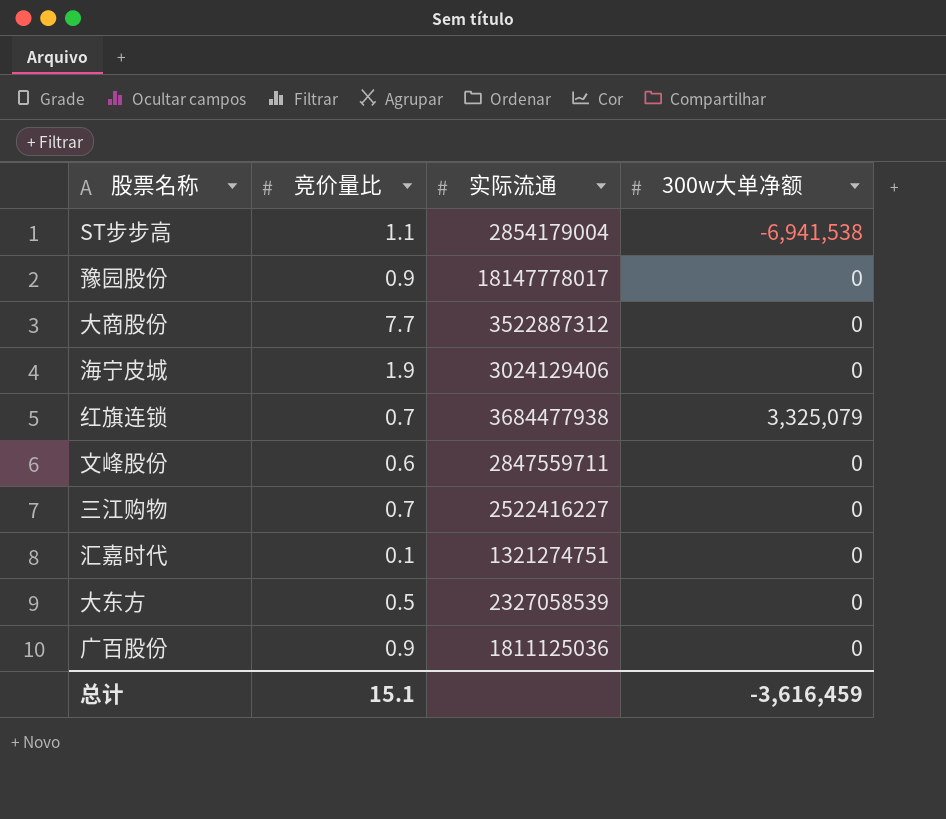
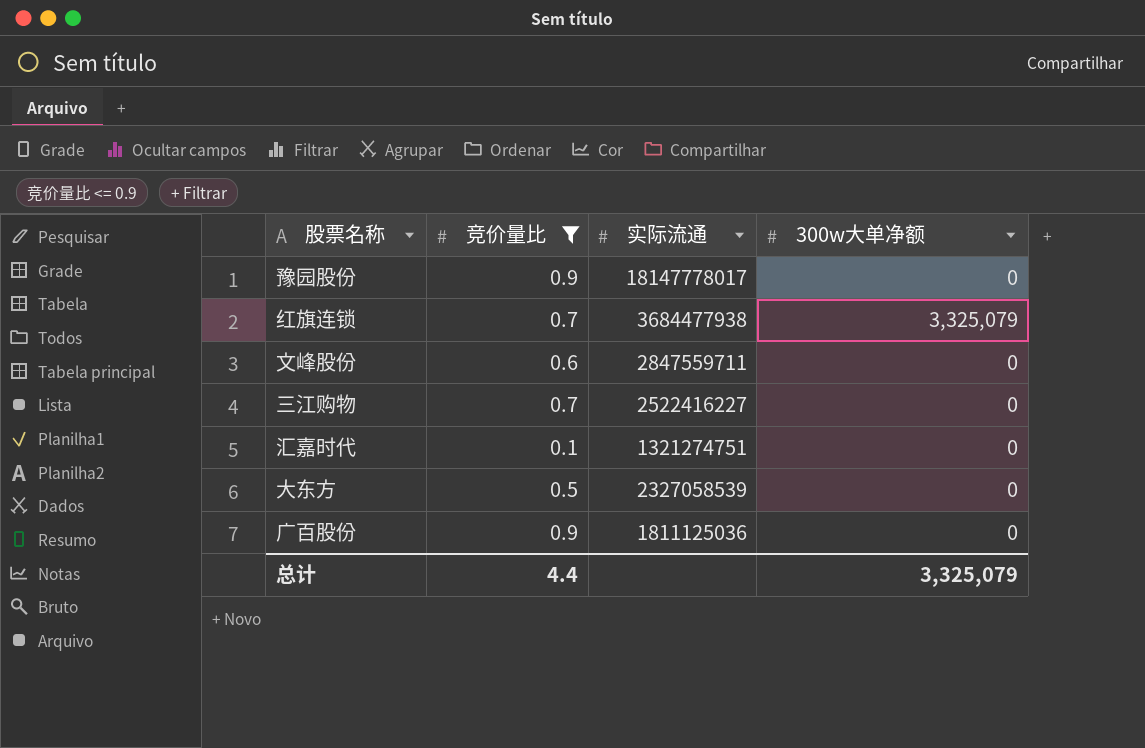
filter: none -> 竞价量比 <= 0.9
总计 | 竞价量比: 15.1 -> 4.4
总计 | 300w大单净额: -3,616,459 -> 3,325,079

